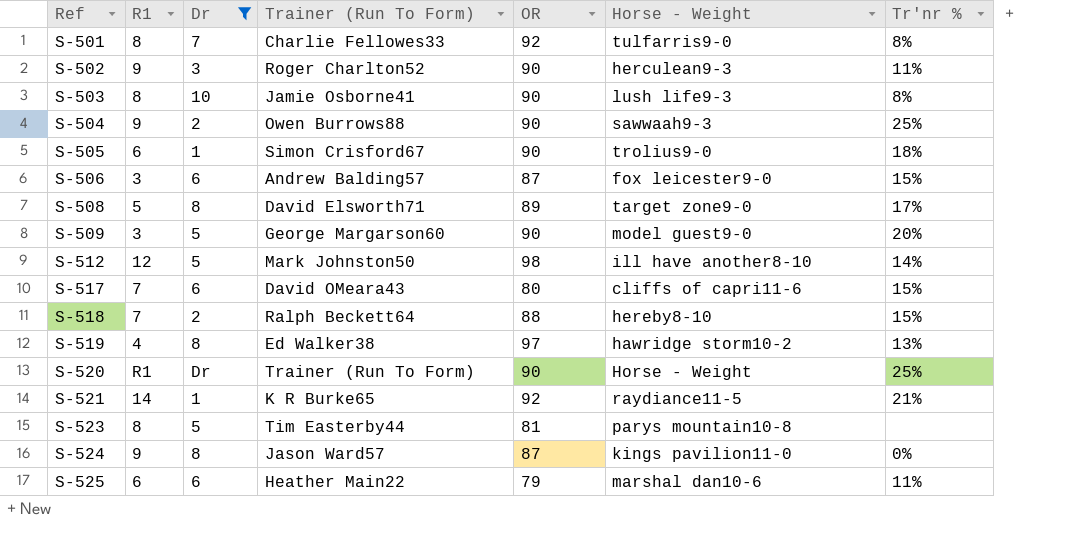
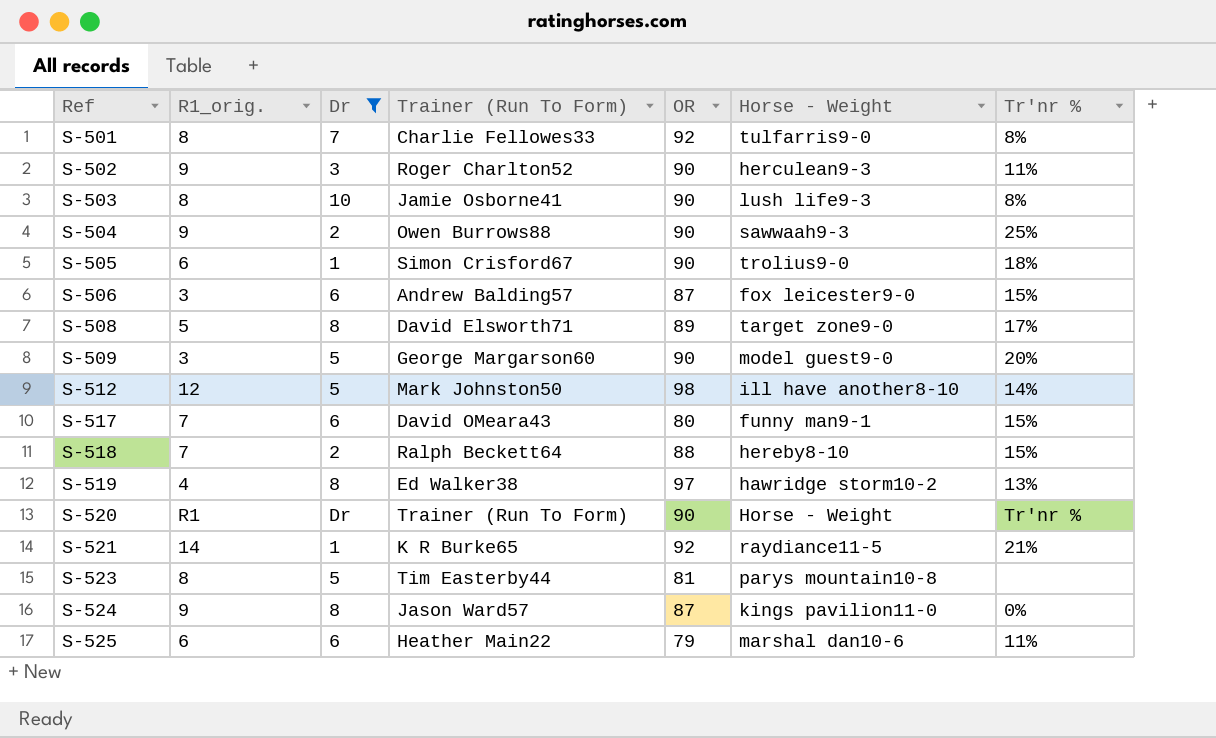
column name: R1 -> R1_orig.
S-517 | Horse - Weight: cliffs of capri11-6 -> funny man9-1
S-520 | Tr'nr %: 25% -> Tr'nr %

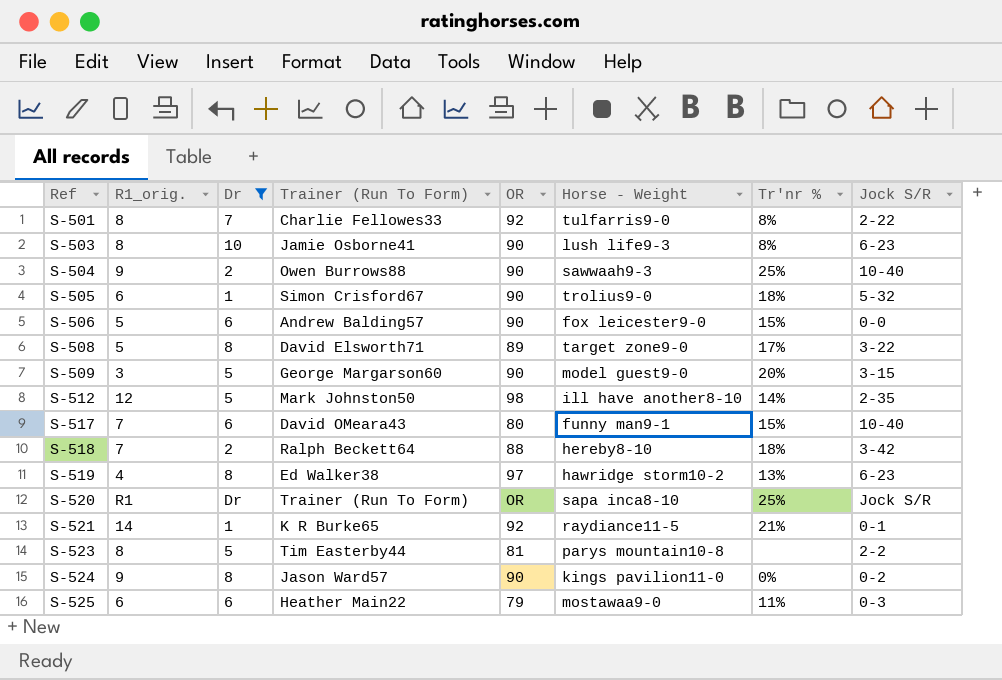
column Jock S/R | position: none -> 8
row S-502: 9 | 3 | Roger Charlton52 | 90 | herculean9-3 | 11% -> none
S-506 | R1_orig.: 3 -> 5
S-506 | OR: 87 -> 90
S-518 | Tr'nr %: 15% -> 18%
S-520 | OR: 90 -> OR
S-520 | Horse - Weight: Horse - Weight -> sapa inca8-10
S-520 | Tr'nr %: Tr'nr % -> 25%
S-524 | OR: 87 -> 90
S-525 | Horse - Weight: marshal dan10-6 -> mostawaa9-0

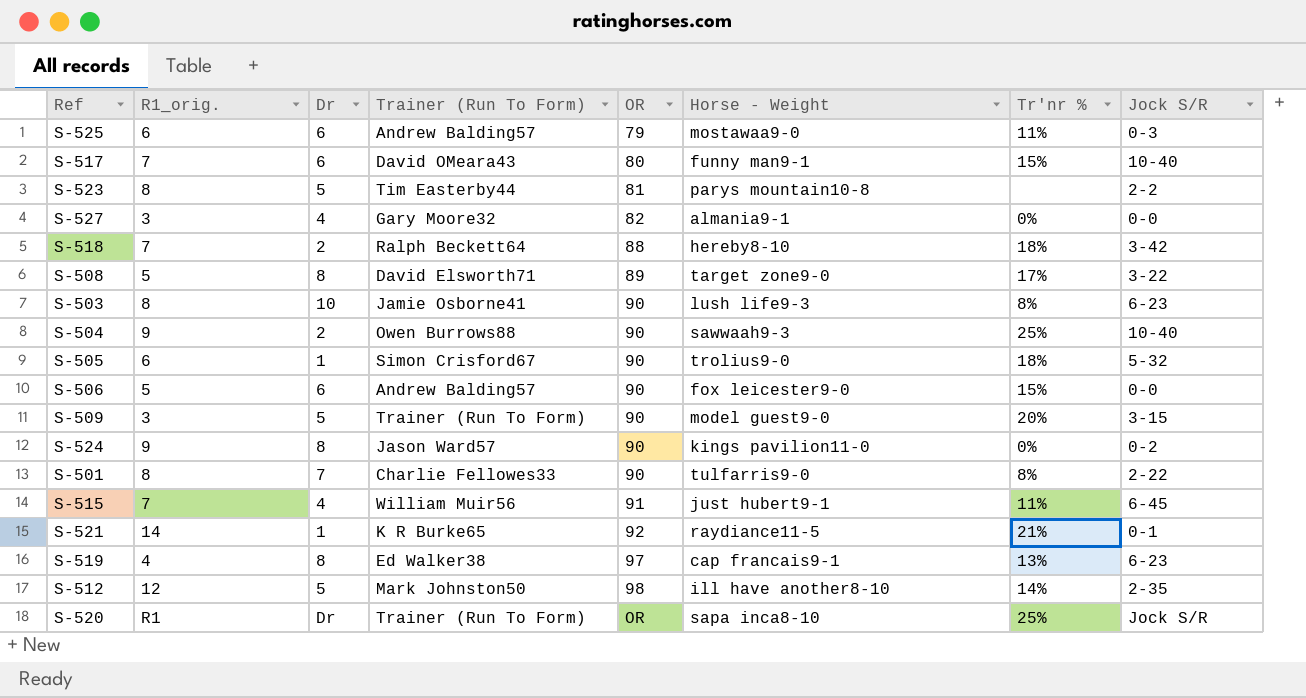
filter: Dr != 4 -> none
row order: Ref ascending -> OR ascending
S-525 | Trainer (Run To Form): Heather Main22 -> Andrew Balding57
S-509 | Trainer (Run To Form): George Margarson60 -> Trainer (Run To Form)
S-501 | OR: 92 -> 90
S-519 | Horse - Weight: hawridge storm10-2 -> cap francais9-1

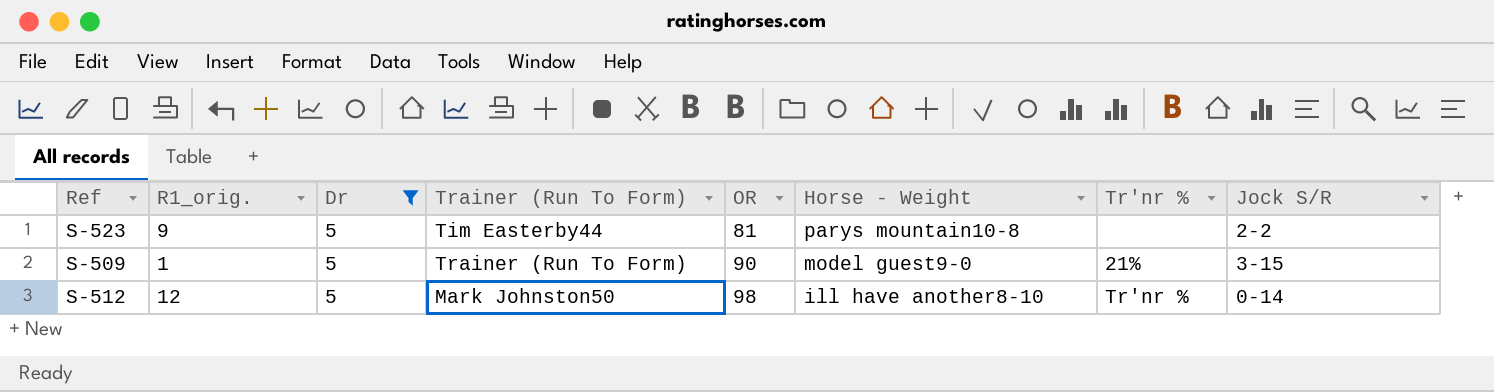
filter: none -> Dr = 5
S-523 | R1_orig.: 8 -> 9
S-509 | R1_orig.: 3 -> 1
S-509 | Tr'nr %: 20% -> 21%
S-512 | Tr'nr %: 14% -> Tr'nr %
S-512 | Jock S/R: 2-35 -> 0-14

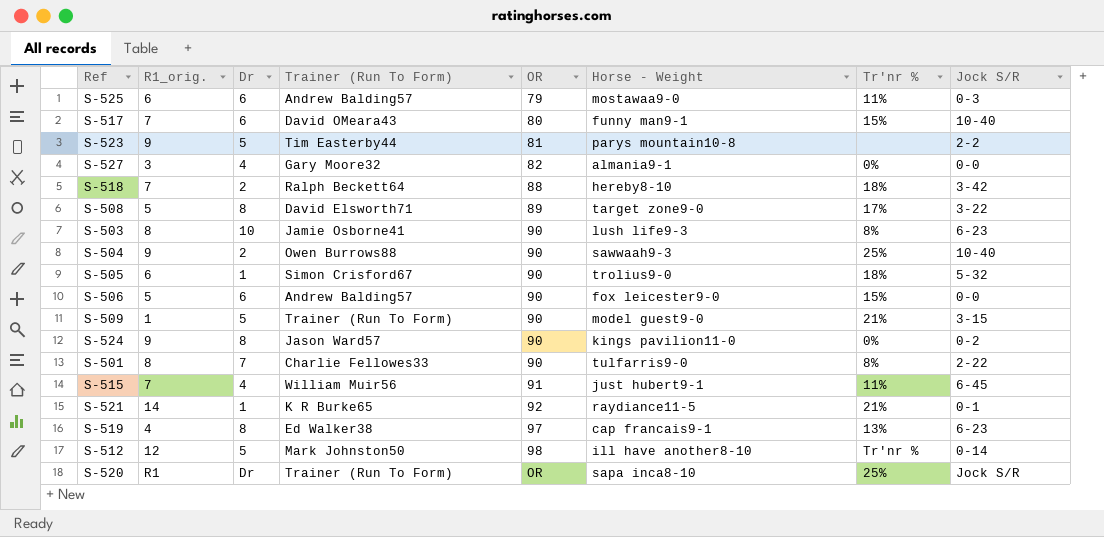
filter: Dr = 5 -> none

